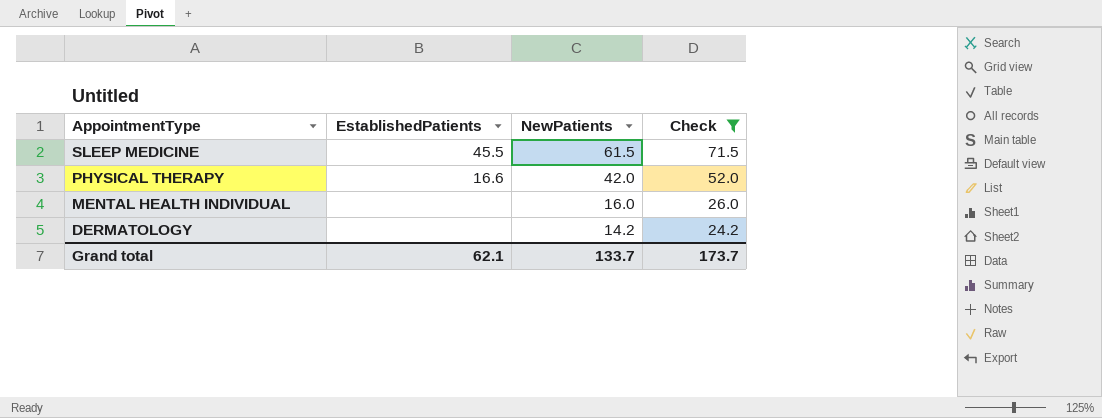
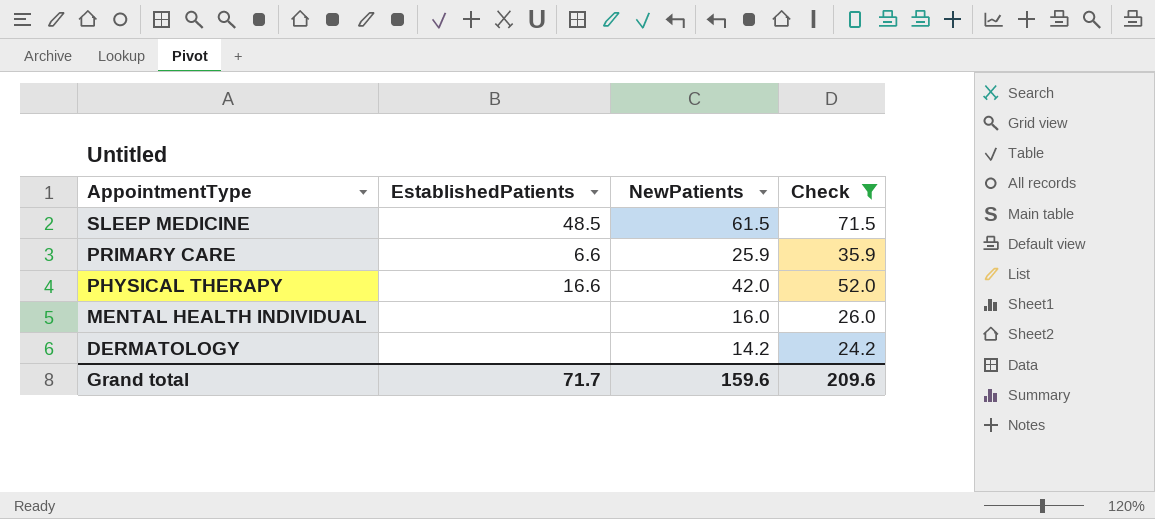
SLEEP MEDICINE | EstablishedPatients: 45.5 -> 48.5
row PRIMARY CARE: none -> 6.6 | 25.9 | 35.9
Grand total | EstablishedPatients: 62.1 -> 71.7
Grand total | NewPatients: 133.7 -> 159.6
Grand total | Check: 173.7 -> 209.6

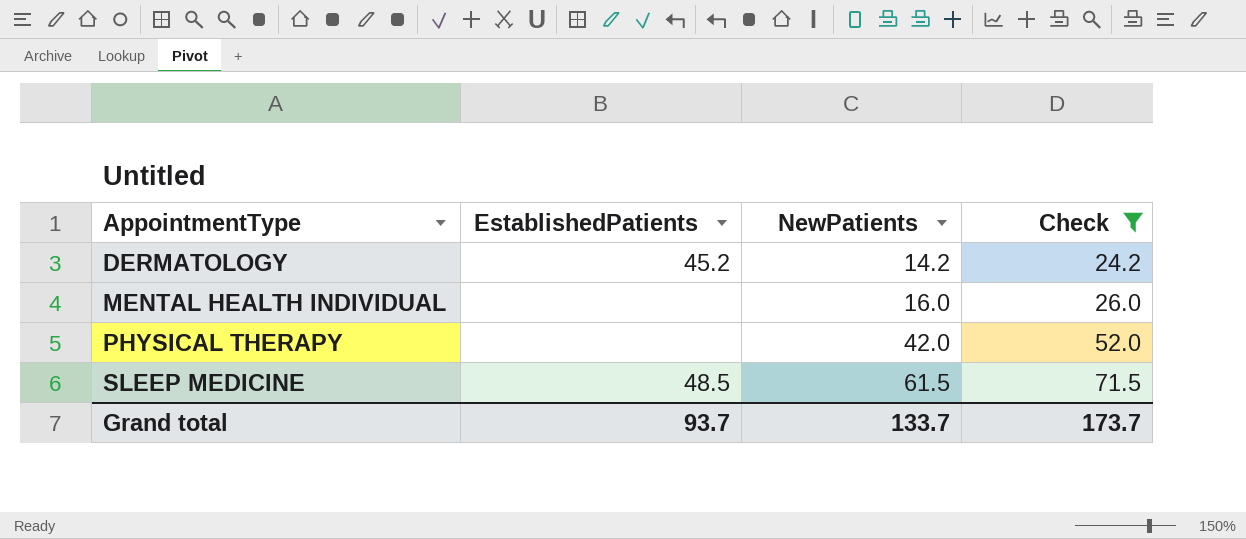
row order: AppointmentType descending -> AppointmentType ascending
row PRIMARY CARE: 6.6 | 25.9 | 35.9 -> none
DERMATOLOGY | EstablishedPatients: none -> 45.2
PHYSICAL THERAPY | EstablishedPatients: 16.6 -> none
Grand total | EstablishedPatients: 71.7 -> 93.7
Grand total | NewPatients: 159.6 -> 133.7
Grand total | Check: 209.6 -> 173.7

